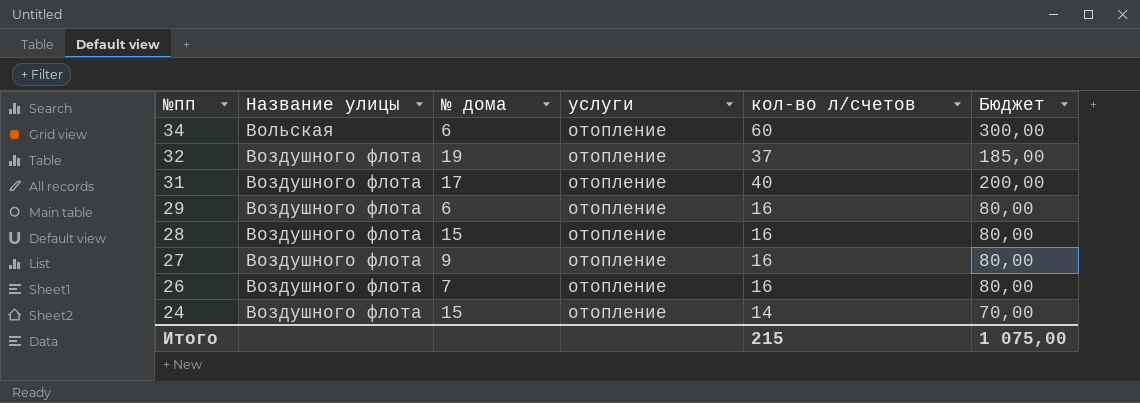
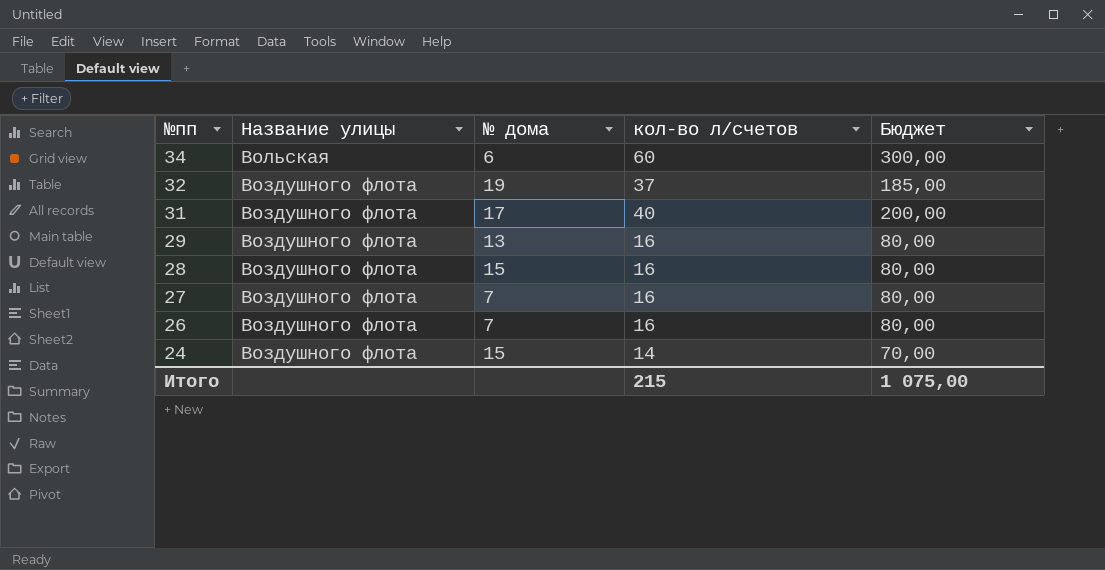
column услуги | position: 4 -> none
29 | № дома: 6 -> 13
27 | № дома: 9 -> 7

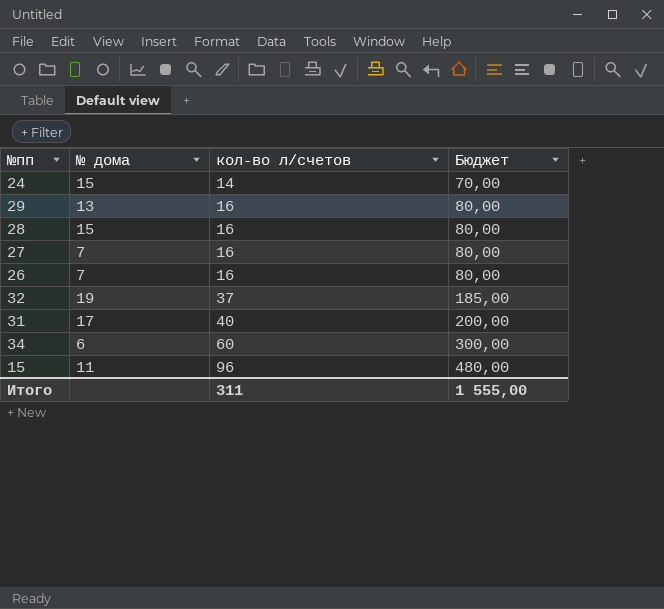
row order: №пп descending -> кол-во л/счетов ascending
column Название улицы | position: 2 -> none
row 15: none -> 11 | 96 | 480,00
Итого | кол-во л/счетов: 215 -> 311
Итого | Бюджет: 1 075,00 -> 1 555,00

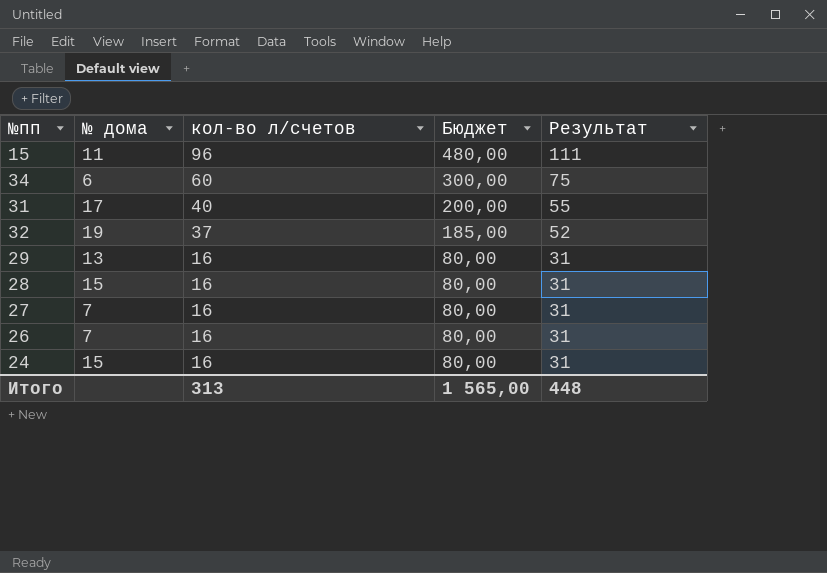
row order: кол-во л/счетов ascending -> кол-во л/счетов descending
column Результат | formula: none -> [кол-во л/счетов] + 15
24 | кол-во л/счетов: 14 -> 16
24 | Бюджет: 70,00 -> 80,00
Итого | кол-во л/счетов: 311 -> 313
Итого | Бюджет: 1 555,00 -> 1 565,00

